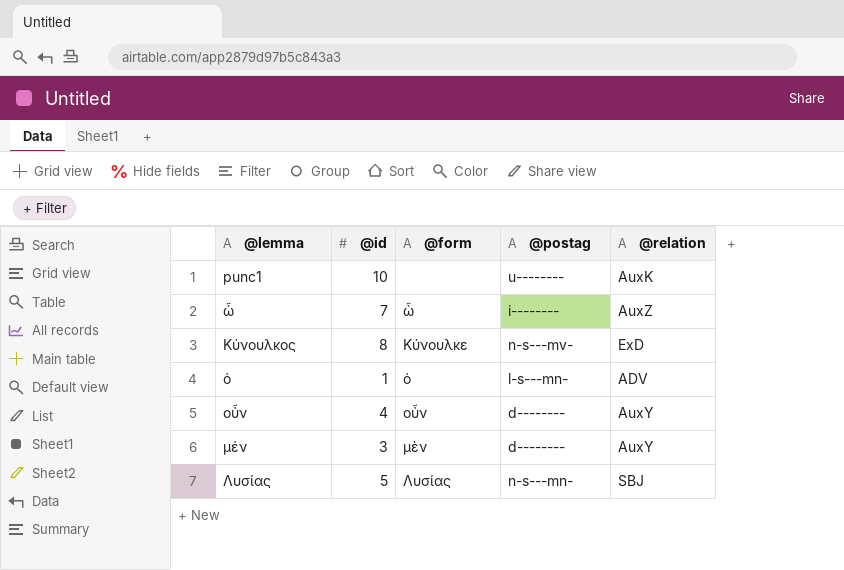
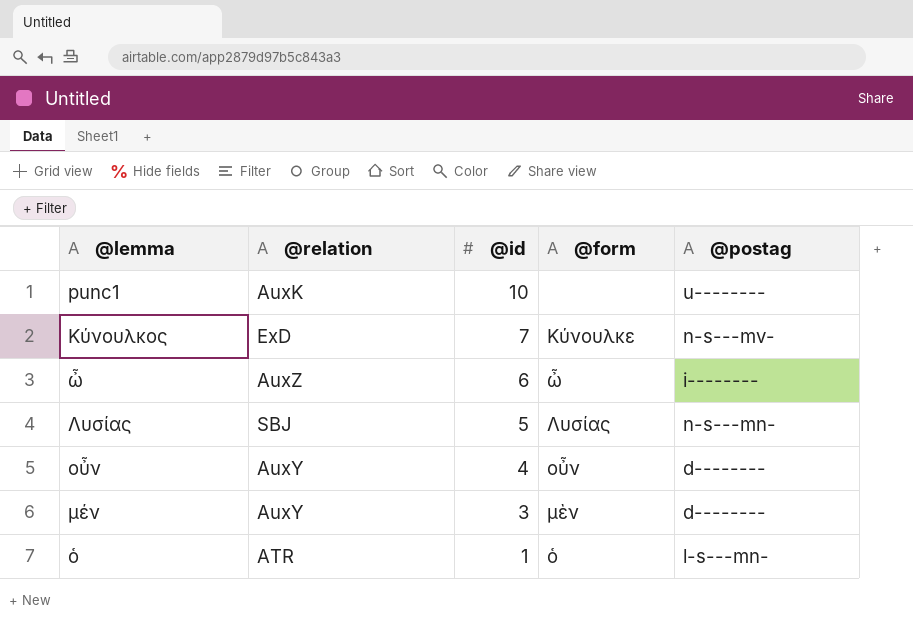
row order: none -> @id descending
column @relation | position: 5 -> 2
Κύνουλκος | @id: 8 -> 7
ὦ | @id: 7 -> 6
ὁ | @relation: ADV -> ATR

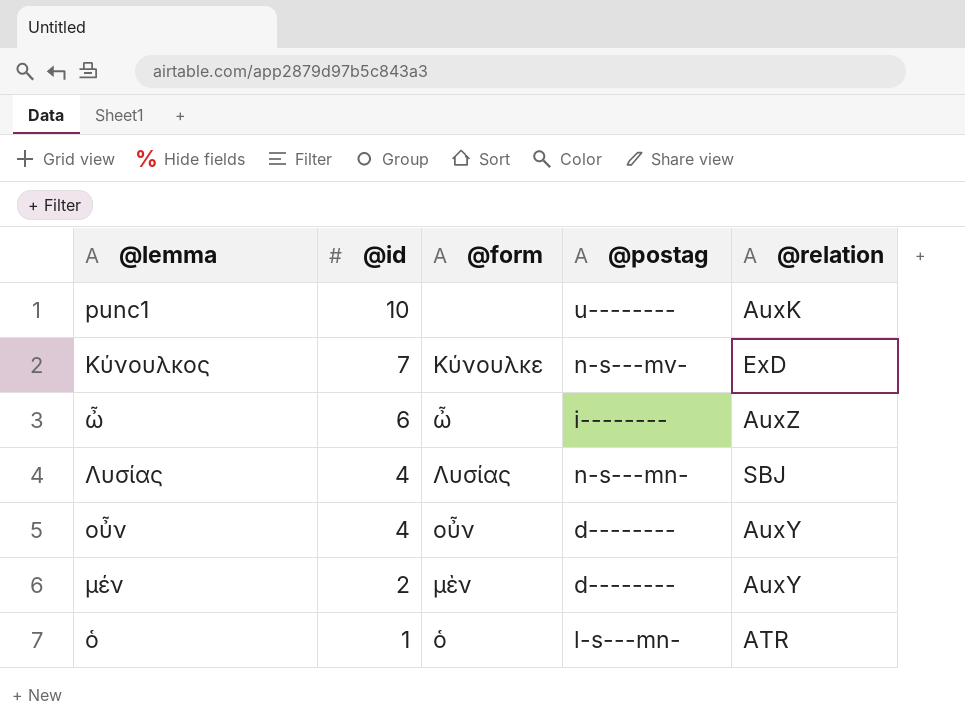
column @relation | position: 2 -> 5
Λυσίας | @id: 5 -> 4
μέν | @id: 3 -> 2

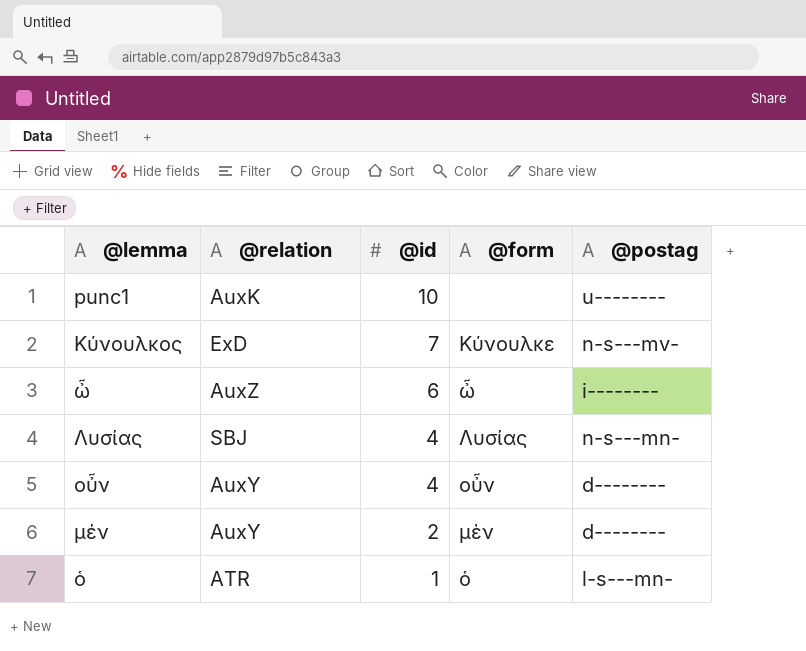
column @relation | position: 5 -> 2

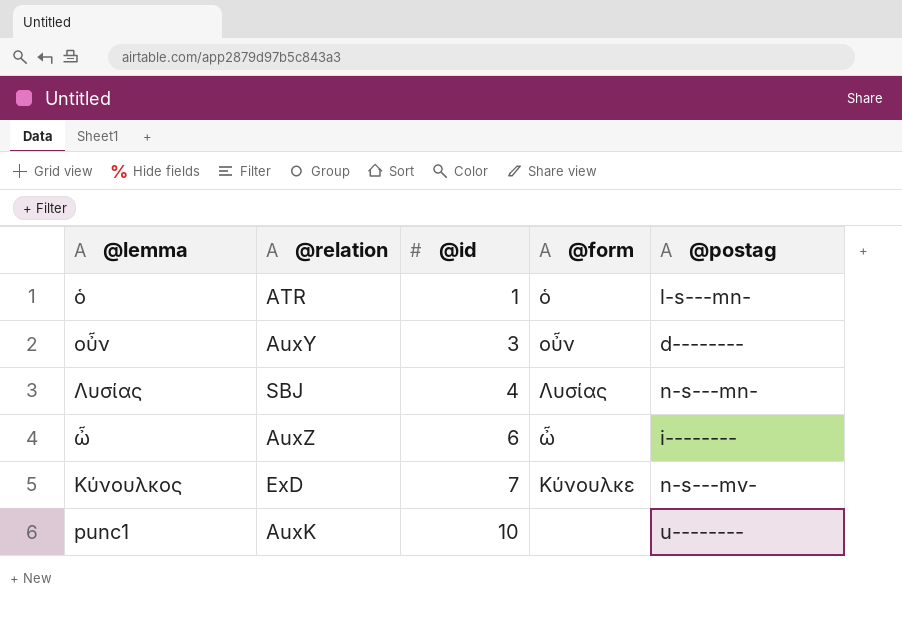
row order: @id descending -> @id ascending
row μέν: AuxY | 2 | μὲν | d-------- -> none
οὖν | @id: 4 -> 3

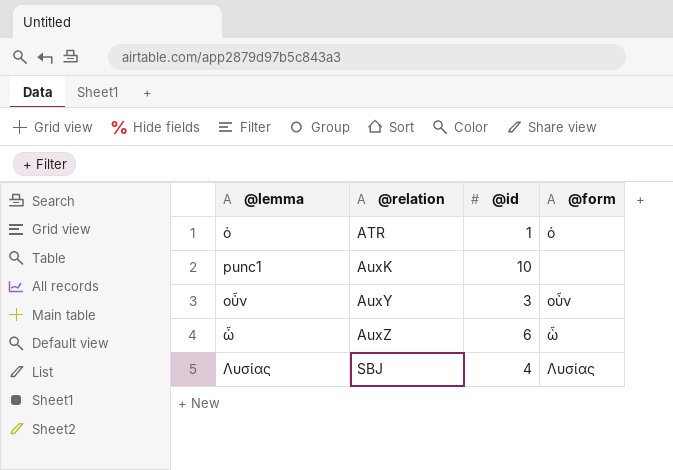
row order: @id ascending -> @relation ascending
column @postag | position: 5 -> none
row Κύνουλκος: ExD | 7 | Κύνουλκε | n-s---mv- -> none

